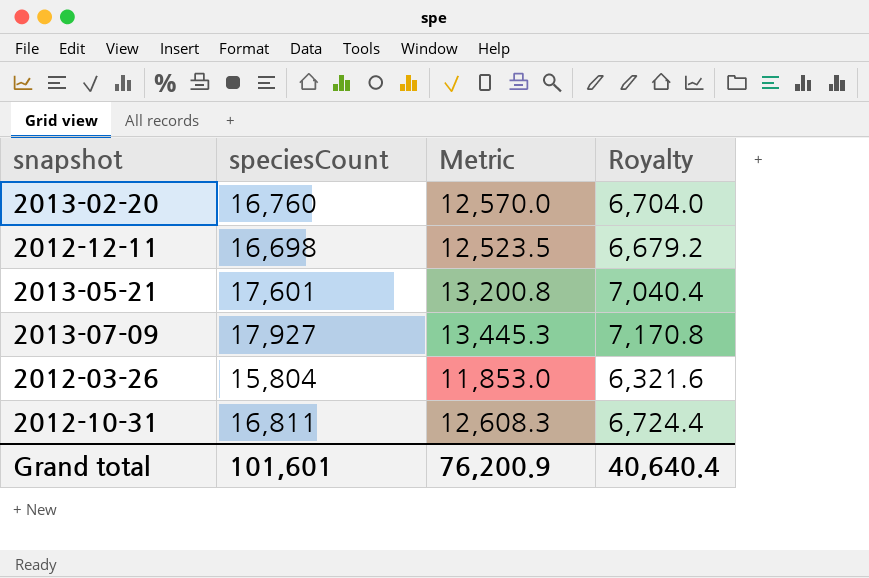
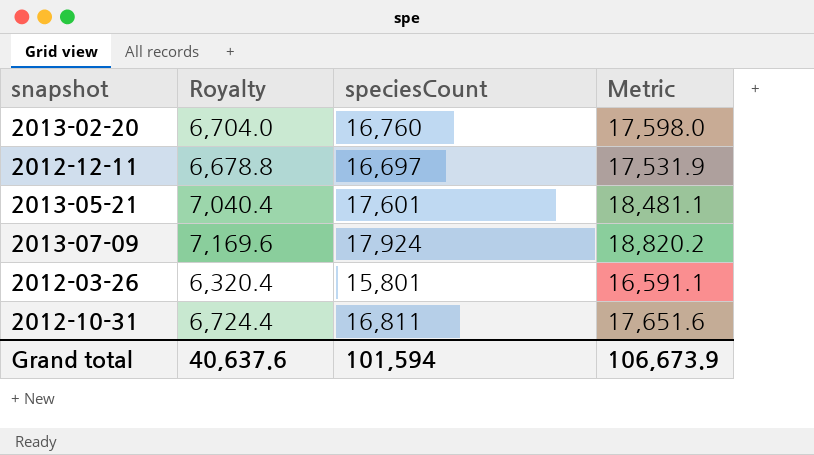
column Royalty | position: 4 -> 2
column Metric | formula: [speciesCount] * 0.75 -> [speciesCount] * 1.05
2012-12-11 | Royalty: 6,679.2 -> 6,678.8
2012-12-11 | speciesCount: 16,698 -> 16,697
2013-07-09 | Royalty: 7,170.8 -> 7,169.6
2013-07-09 | speciesCount: 17,927 -> 17,924
2012-03-26 | Royalty: 6,321.6 -> 6,320.4
2012-03-26 | speciesCount: 15,804 -> 15,801
Grand total | Royalty: 40,640.4 -> 40,637.6
Grand total | speciesCount: 101,601 -> 101,594
Grand total | Metric: 76,200.9 -> 106,673.9

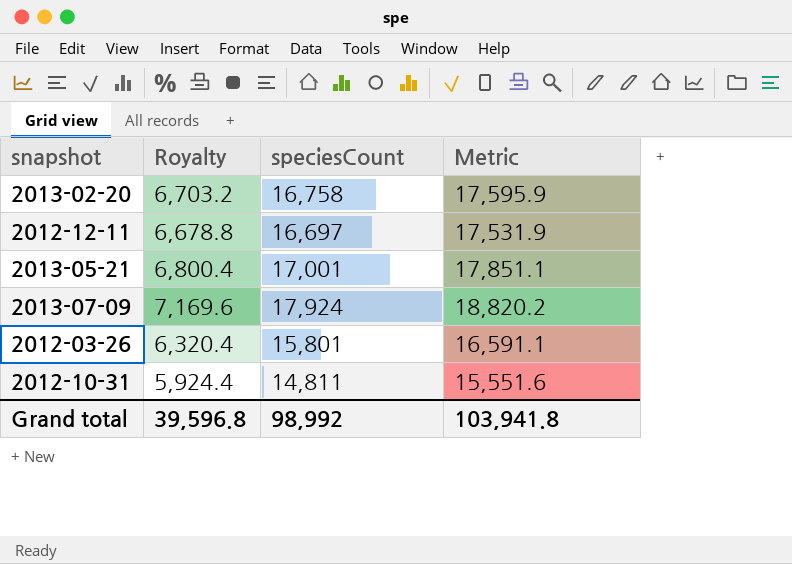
2013-02-20 | Royalty: 6,704.0 -> 6,703.2
2013-02-20 | speciesCount: 16,760 -> 16,758
2013-02-20 | Metric: 17,598.0 -> 17,595.9
2013-05-21 | Royalty: 7,040.4 -> 6,800.4
2013-05-21 | speciesCount: 17,601 -> 17,001
2013-05-21 | Metric: 18,481.1 -> 17,851.1
2012-10-31 | Royalty: 6,724.4 -> 5,924.4
2012-10-31 | speciesCount: 16,811 -> 14,811
2012-10-31 | Metric: 17,651.6 -> 15,551.6
Grand total | Royalty: 40,637.6 -> 39,596.8
Grand total | speciesCount: 101,594 -> 98,992
Grand total | Metric: 106,673.9 -> 103,941.8

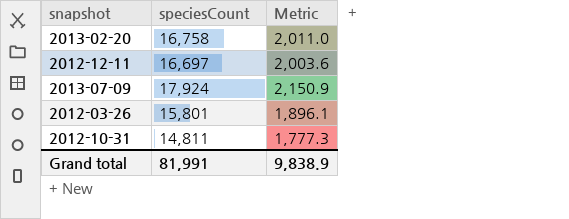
column Royalty | formula: [speciesCount] * 0.4 -> none
column Metric | formula: [speciesCount] * 1.05 -> [speciesCount] * 0.12
row 2013-05-21: 6,800.4 | 17,001 | 17,851.1 -> none
Grand total | speciesCount: 98,992 -> 81,991
Grand total | Metric: 103,941.8 -> 9,838.9

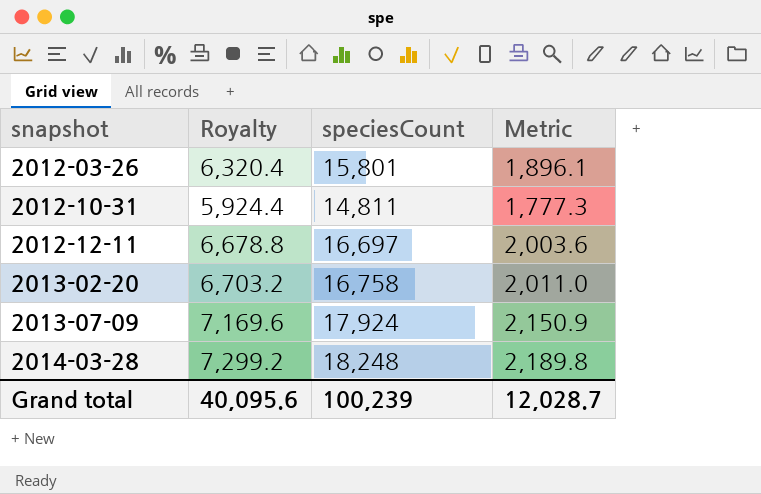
row order: none -> snapshot ascending
column Royalty | formula: none -> [speciesCount] * 0.4
row 2014-03-28: none -> 7,299.2 | 18,248 | 2,189.8
Grand total | speciesCount: 81,991 -> 100,239
Grand total | Metric: 9,838.9 -> 12,028.7

